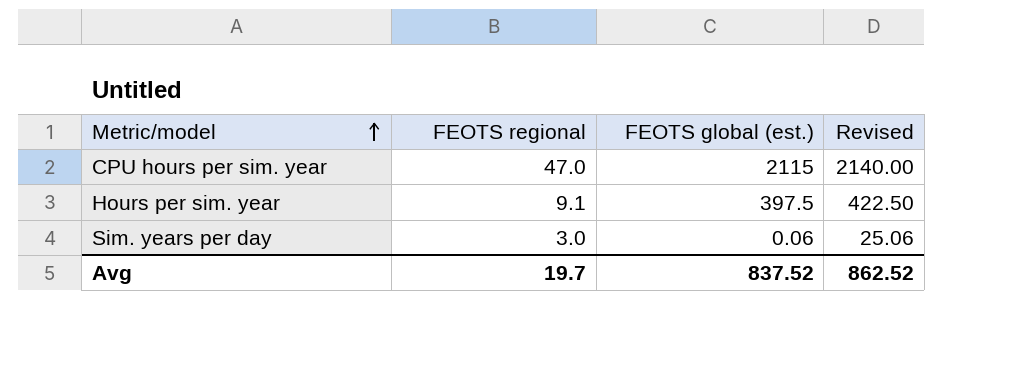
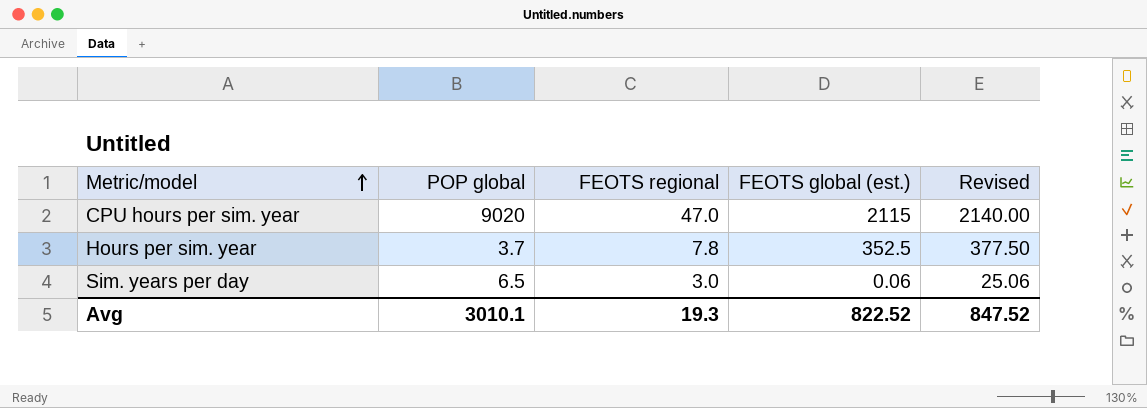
column POP global | position: none -> 2
Hours per sim. year | FEOTS regional: 9.1 -> 7.8
Hours per sim. year | FEOTS global (est.): 397.5 -> 352.5
Hours per sim. year | Revised: 422.50 -> 377.50
Avg | FEOTS regional: 19.7 -> 19.3
Avg | FEOTS global (est.): 837.52 -> 822.52
Avg | Revised: 862.52 -> 847.52

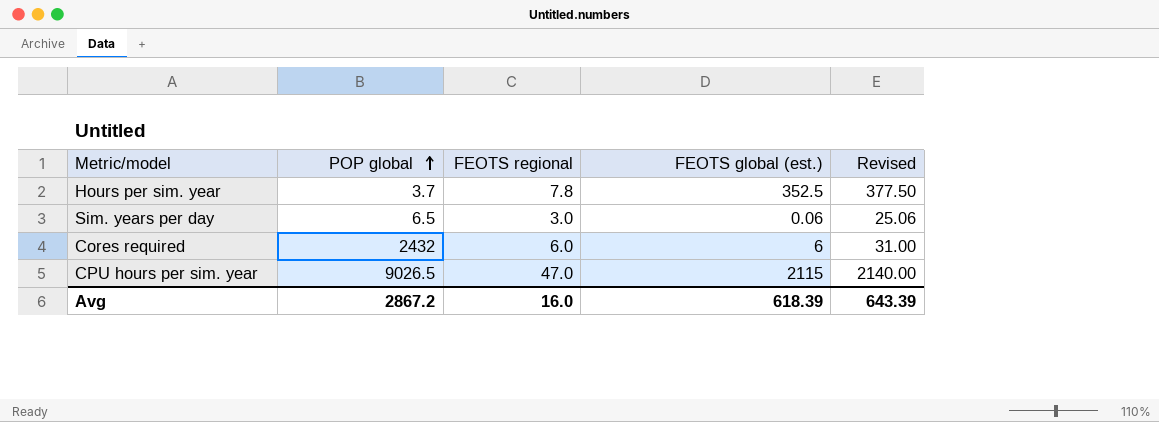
row order: Metric/model ascending -> POP global ascending
row Cores required: none -> 2432 | 6.0 | 6 | 31.00
CPU hours per sim. year | POP global: 9020 -> 9026.5
Avg | POP global: 3010.1 -> 2867.2
Avg | FEOTS regional: 19.3 -> 16.0
Avg | FEOTS global (est.): 822.52 -> 618.39
Avg | Revised: 847.52 -> 643.39

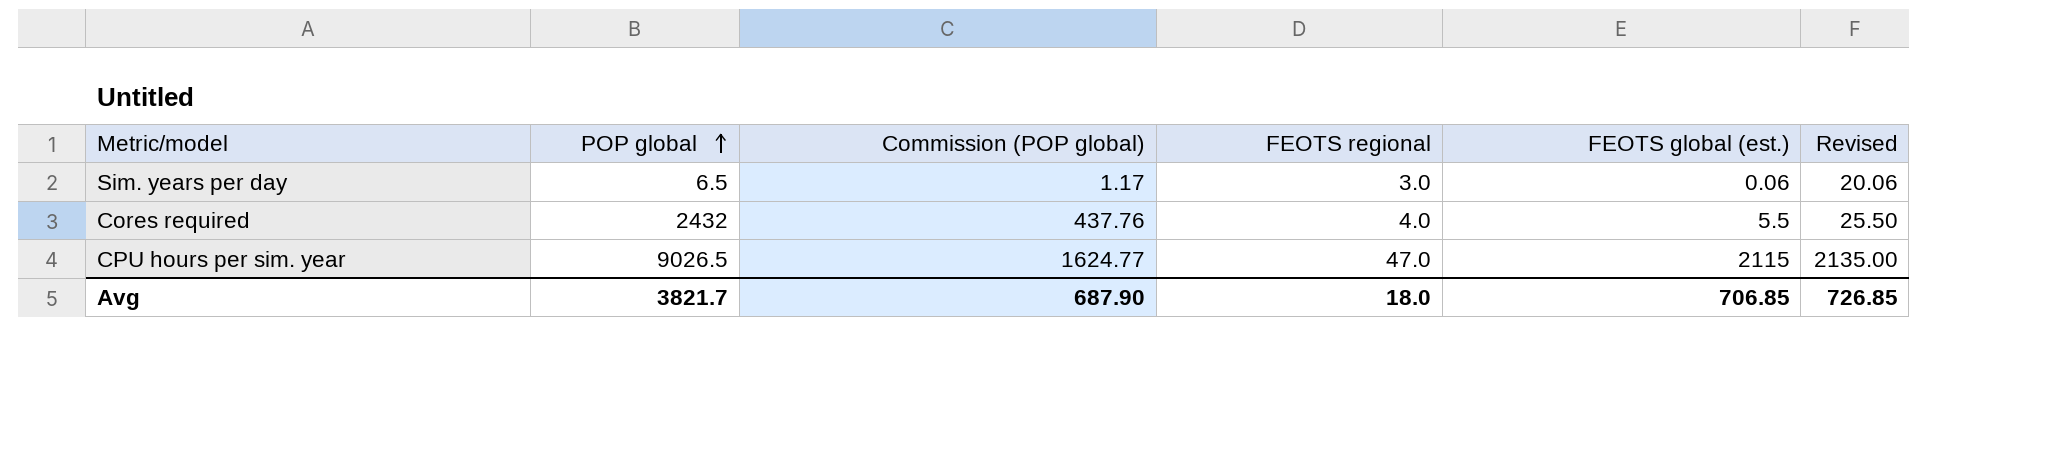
column Commission (POP global) | formula: none -> [POP global] * 0.18
column Revised | formula: [FEOTS global (est.)] + 25 -> [FEOTS global (est.)] + 20
row Hours per sim. year: 3.7 | 7.8 | 352.5 | 377.50 -> none
Cores required | FEOTS regional: 6.0 -> 4.0
Cores required | FEOTS global (est.): 6 -> 5.5
Avg | POP global: 2867.2 -> 3821.7
Avg | FEOTS regional: 16.0 -> 18.0
Avg | FEOTS global (est.): 618.39 -> 706.85
Avg | Revised: 643.39 -> 726.85

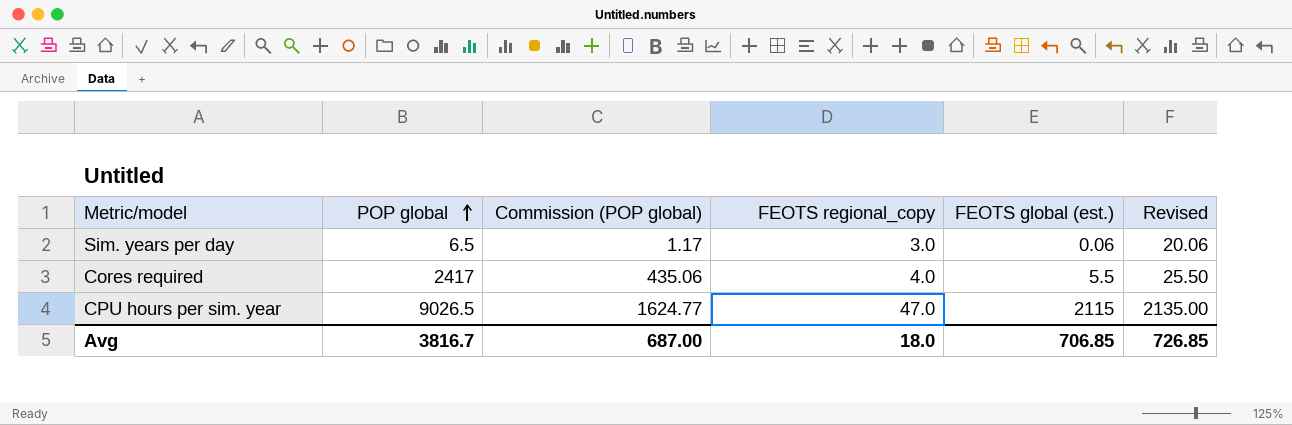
column name: FEOTS regional -> FEOTS regional_copy
Cores required | POP global: 2432 -> 2417
Cores required | Commission (POP global): 437.76 -> 435.06
Avg | POP global: 3821.7 -> 3816.7
Avg | Commission (POP global): 687.90 -> 687.00

